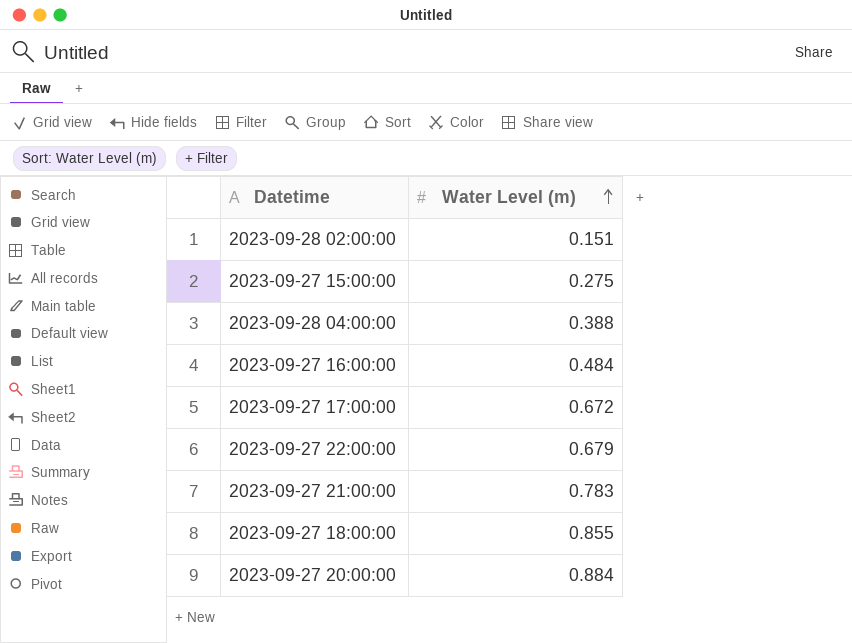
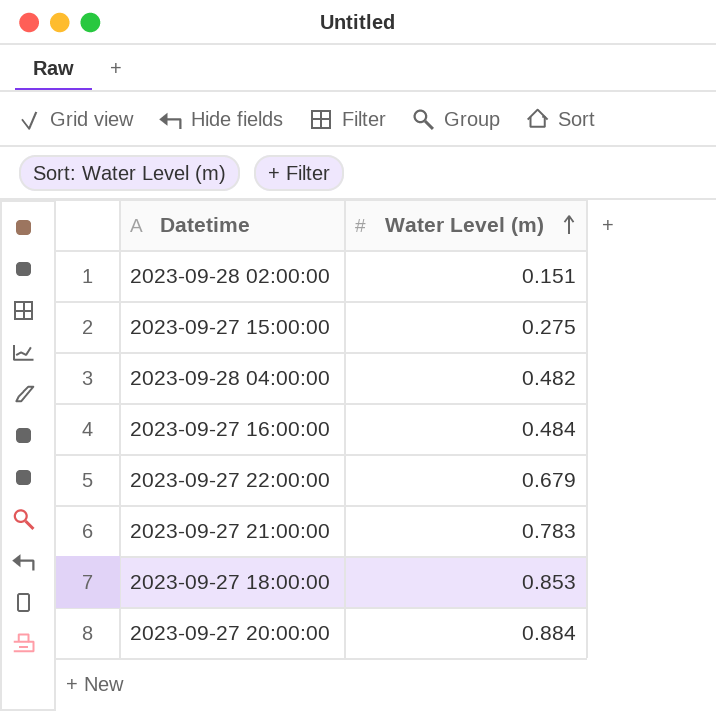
row 2023-09-27 17:00:00: 0.672 -> none
2023-09-28 04:00:00 | Water Level (m): 0.388 -> 0.482
2023-09-27 18:00:00 | Water Level (m): 0.855 -> 0.853

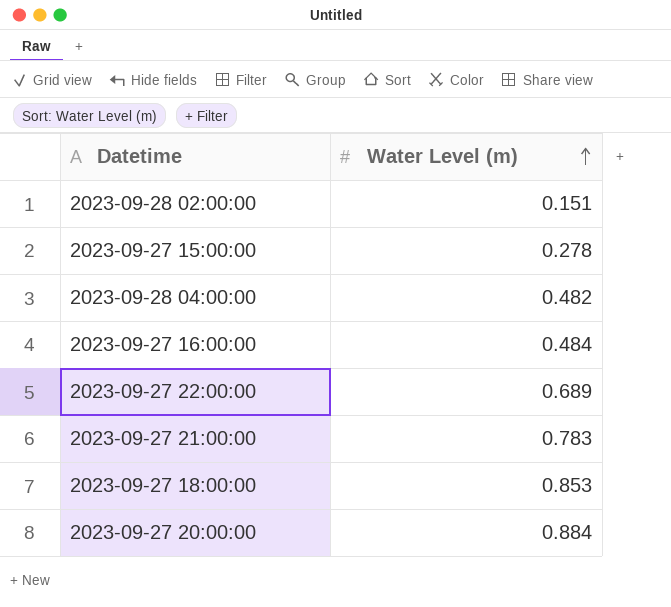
2023-09-27 15:00:00 | Water Level (m): 0.275 -> 0.278
2023-09-27 22:00:00 | Water Level (m): 0.679 -> 0.689

